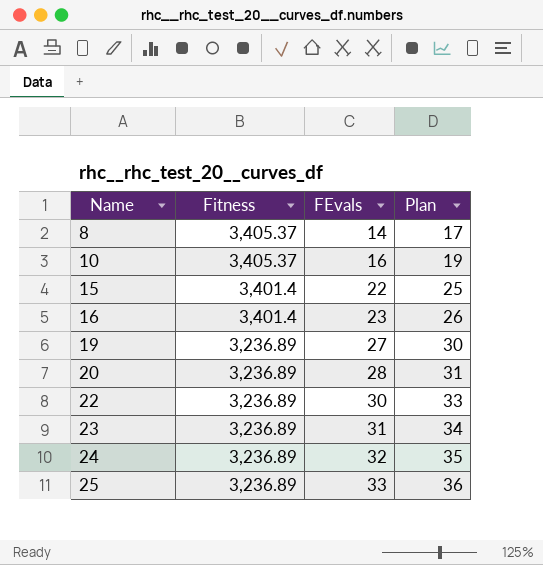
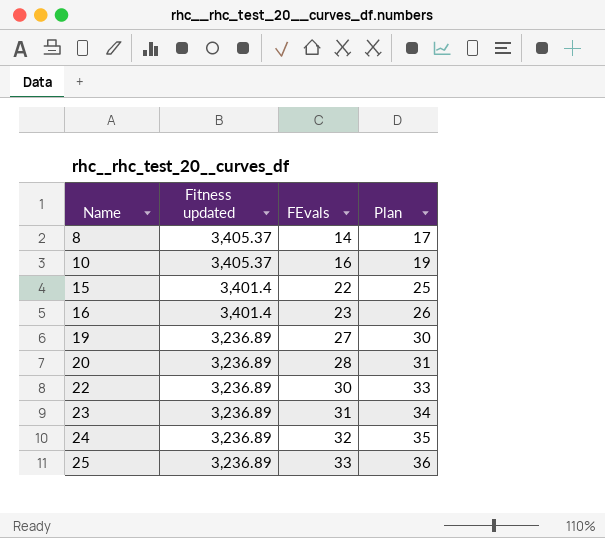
column name: Fitness -> Fitness updated

